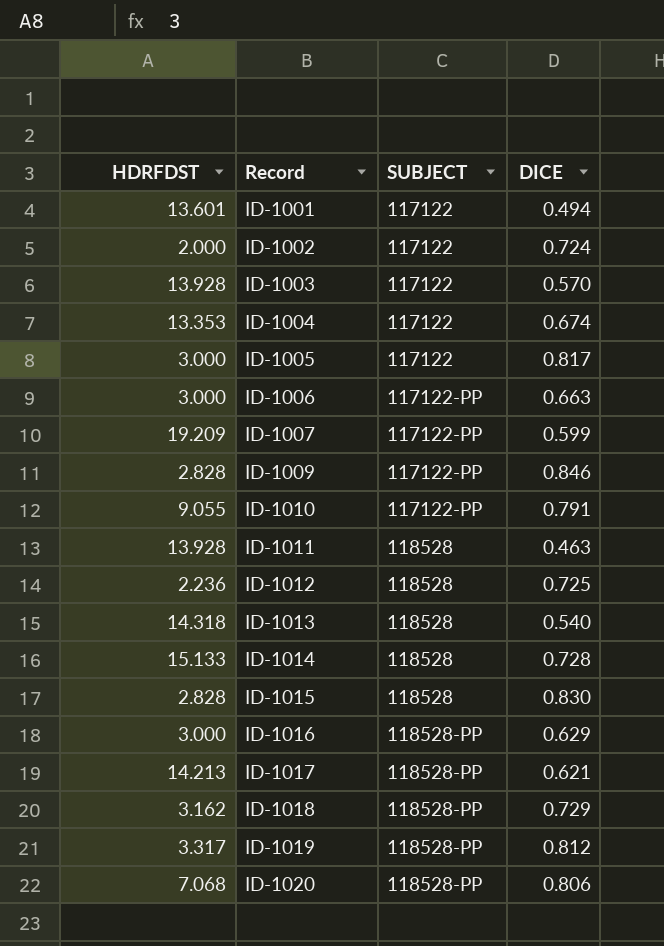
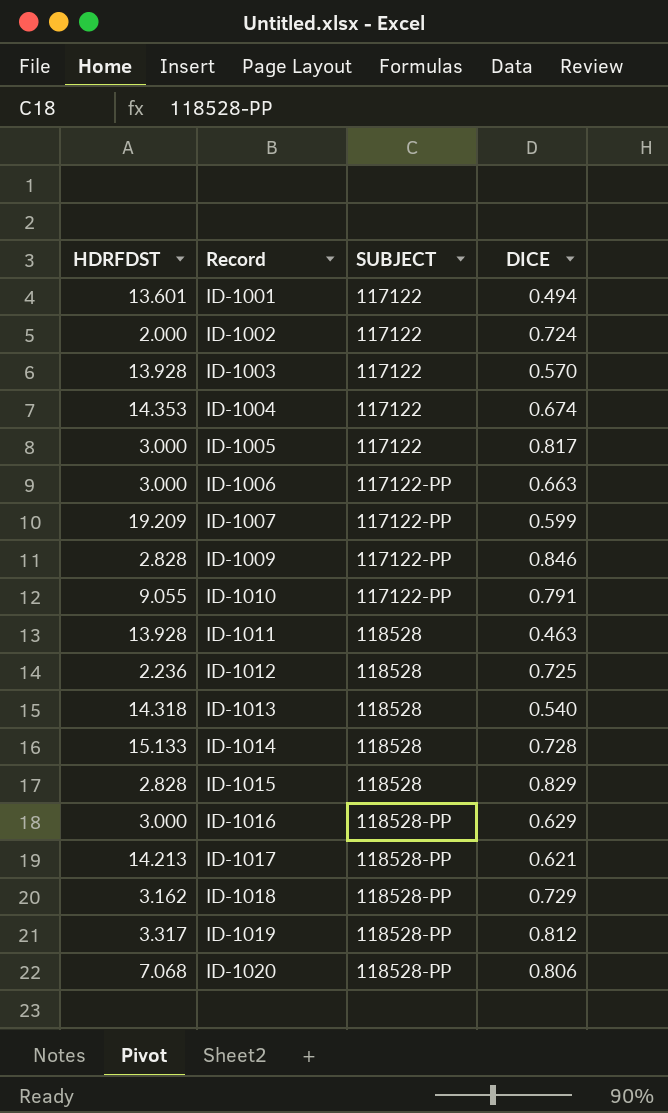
ID-1004 | HDRFDST: 13.353 -> 14.353
ID-1015 | DICE: 0.830 -> 0.829

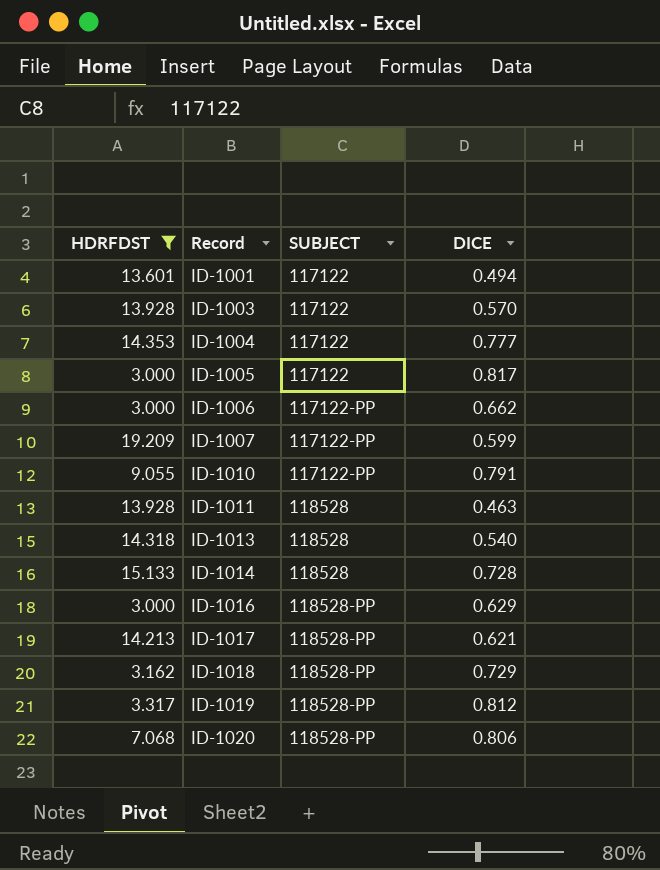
filter: none -> HDRFDST >= 3.000
ID-1004 | DICE: 0.674 -> 0.777
ID-1006 | DICE: 0.663 -> 0.662

